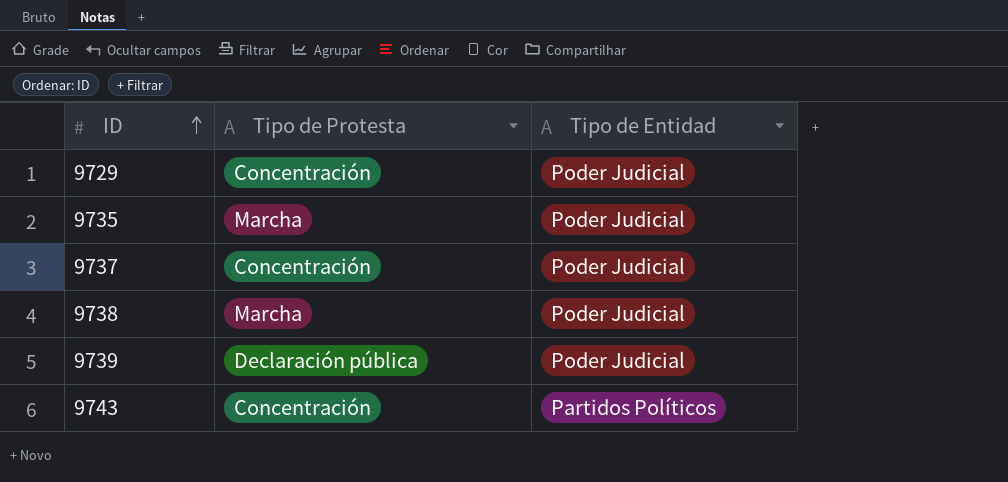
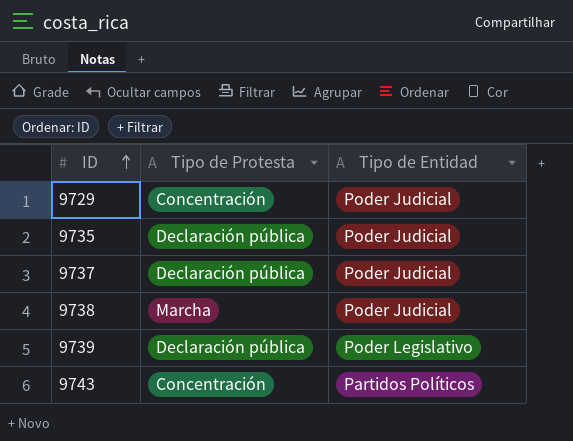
9735 | Tipo de Protesta: Marcha -> Declaración pública
9737 | Tipo de Protesta: Concentración -> Declaración pública
9739 | Tipo de Entidad: Poder Judicial -> Poder Legislativo

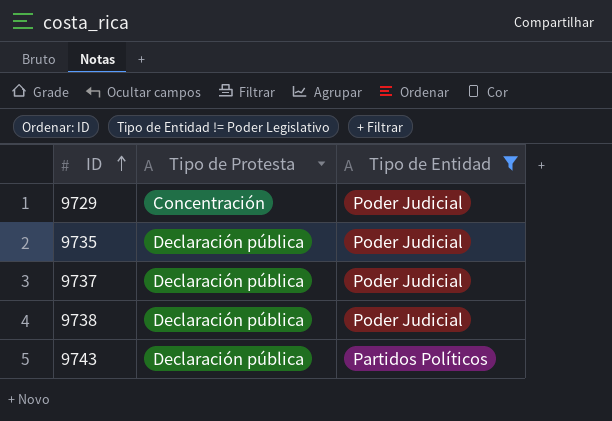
filter: none -> Tipo de Entidad != Poder Legislativo
9738 | Tipo de Protesta: Marcha -> Declaración pública
9743 | Tipo de Protesta: Concentración -> Declaración pública

